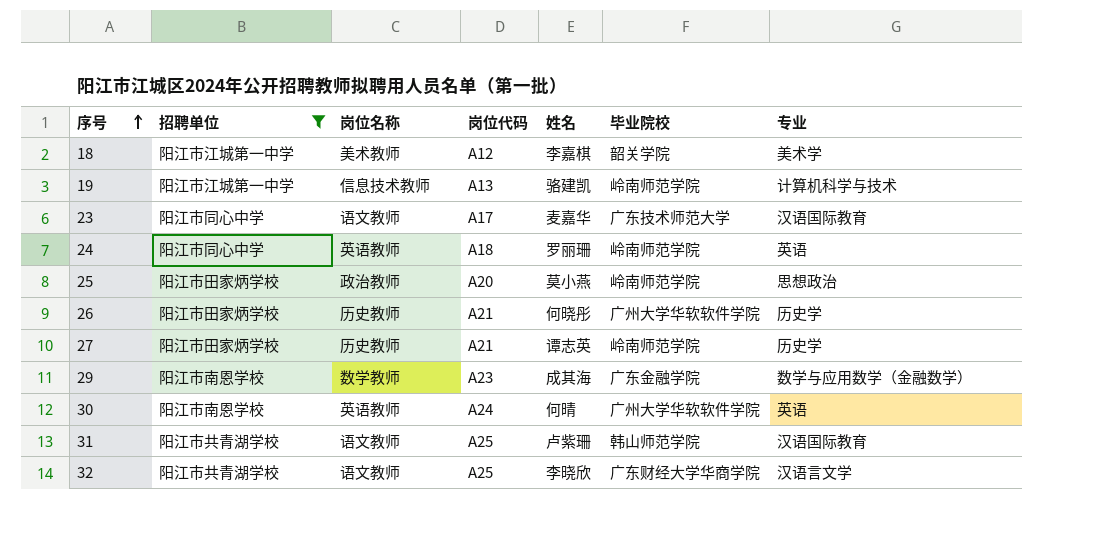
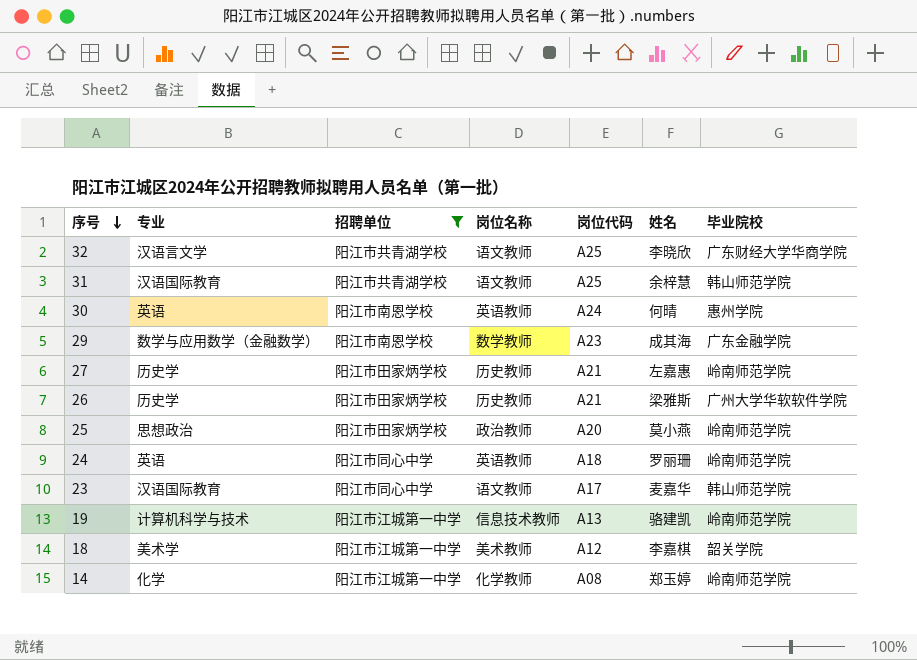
row order: 序号 ascending -> 序号 descending
column 专业 | position: 7 -> 2
31 | 姓名: 卢紫珊 -> 余梓慧
30 | 毕业院校: 广州大学华软软件学院 -> 惠州学院
27 | 姓名: 谭志英 -> 左嘉惠
26 | 姓名: 何晓彤 -> 梁雅斯
23 | 毕业院校: 广东技术师范大学 -> 韩山师范学院
row 14: none -> 化学 | 阳江市江城第一中学 | 化学教师 | A08 | 郑玉婷 | 岭南师范学院

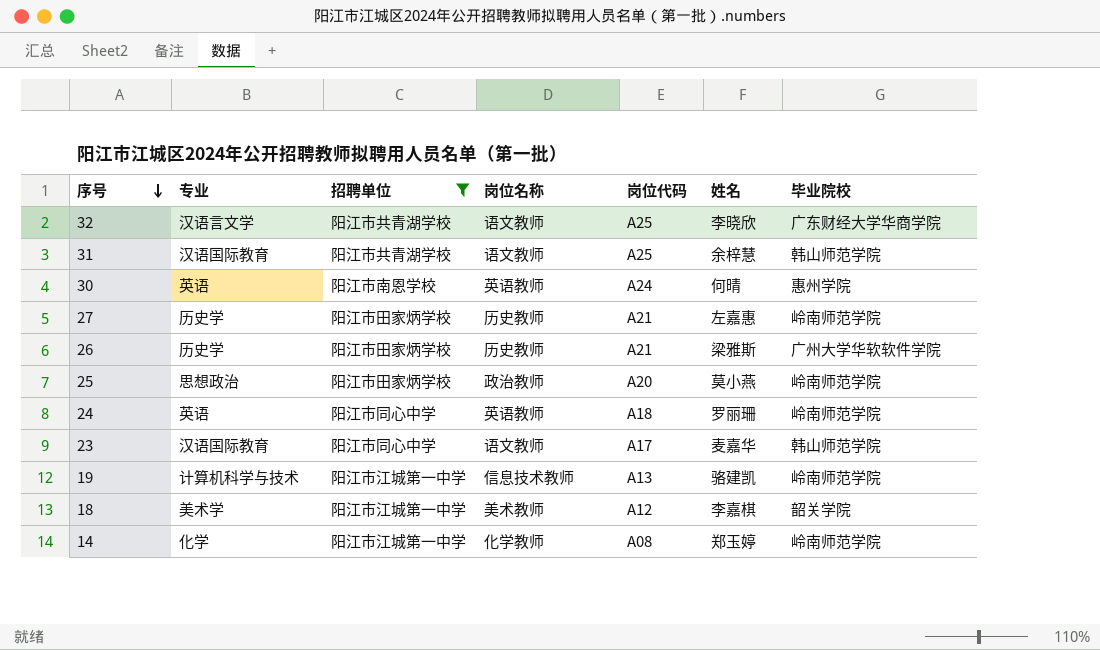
row 29: 数学与应用数学（金融数学） | 阳江市南恩学校 | 数学教师 | A23 | 成其海 | 广东金融学院 -> none

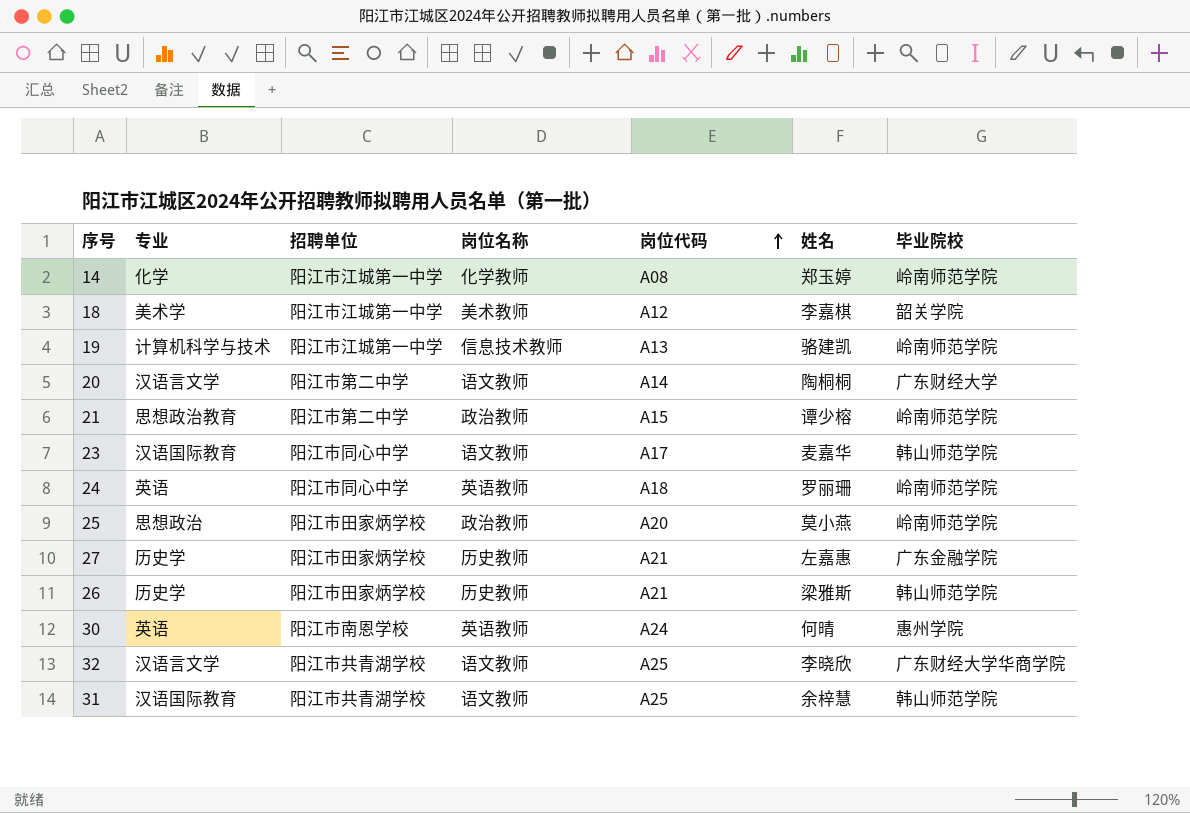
filter: 招聘单位 != 阳江市第二中学 -> none
row order: 序号 descending -> 岗位代码 ascending
27 | 毕业院校: 岭南师范学院 -> 广东金融学院
26 | 毕业院校: 广州大学华软软件学院 -> 韩山师范学院

